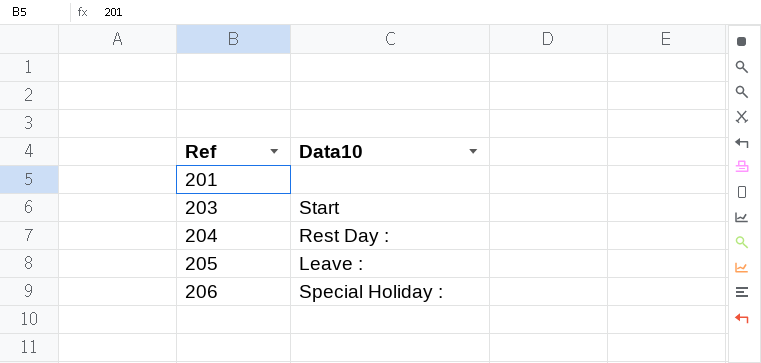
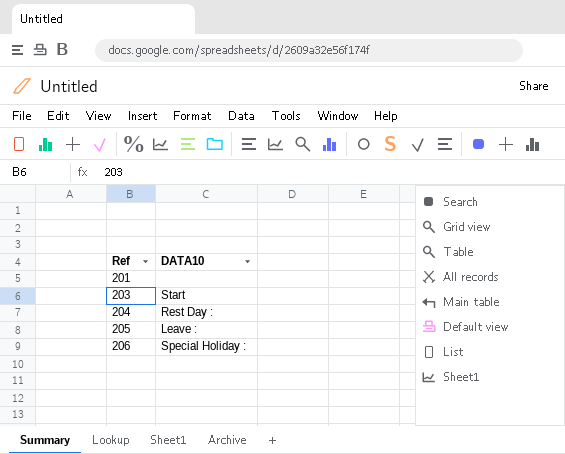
column name: Data10 -> DATA10

